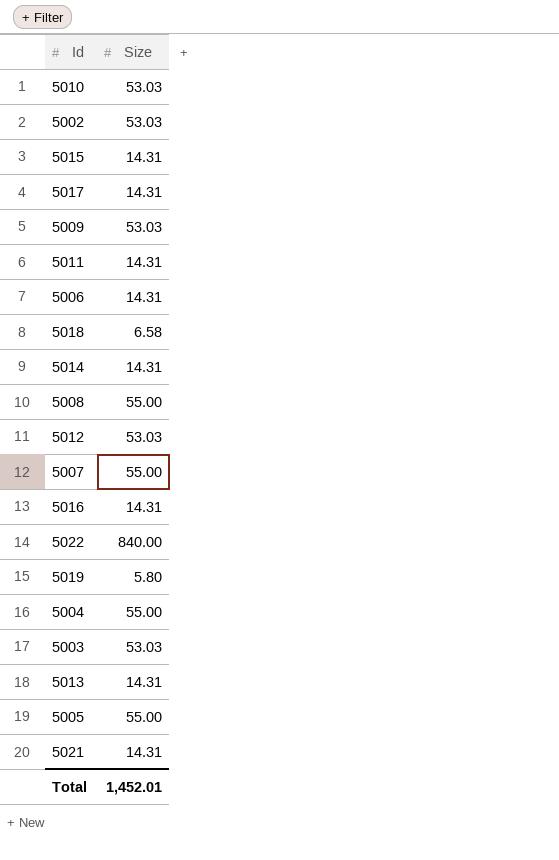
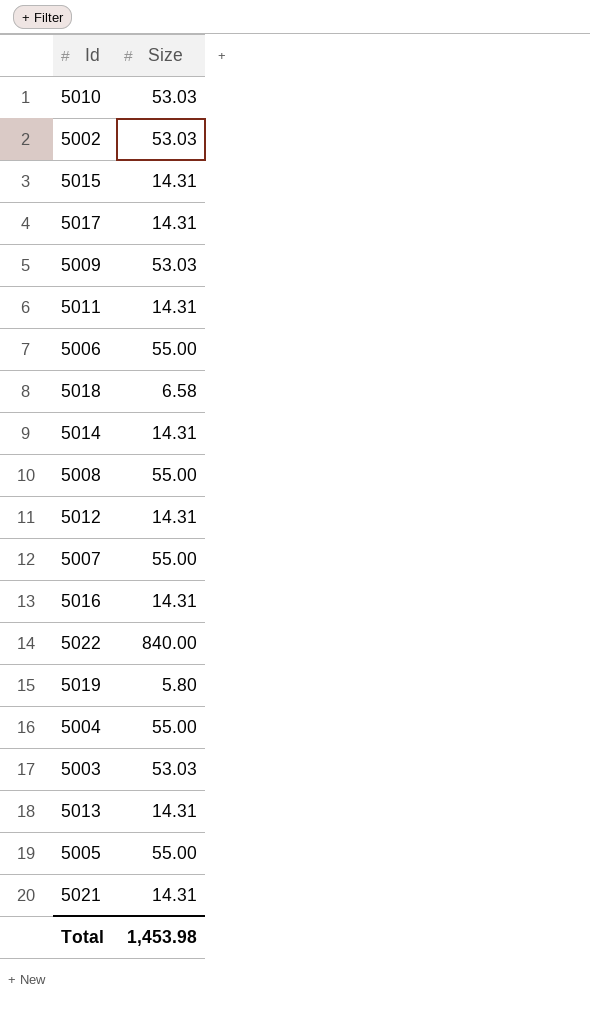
5006 | Size: 14.31 -> 55.00
5012 | Size: 53.03 -> 14.31
Total | Size: 1,452.01 -> 1,453.98

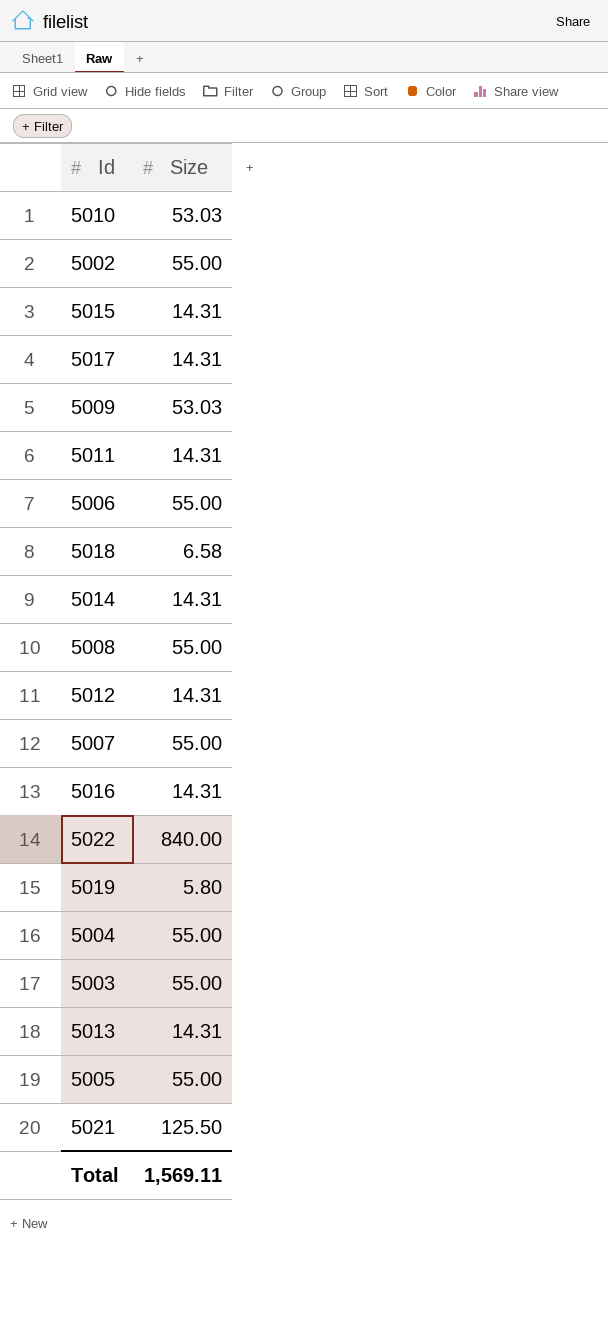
5002 | Size: 53.03 -> 55.00
5003 | Size: 53.03 -> 55.00
5021 | Size: 14.31 -> 125.50
Total | Size: 1,453.98 -> 1,569.11

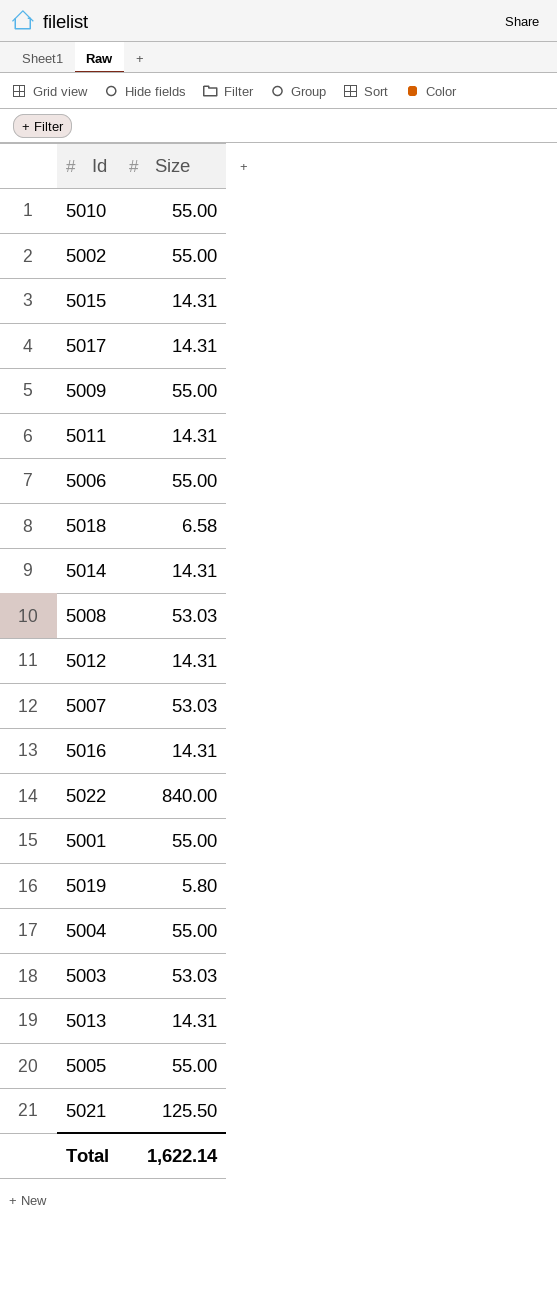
5010 | Size: 53.03 -> 55.00
5009 | Size: 53.03 -> 55.00
5008 | Size: 55.00 -> 53.03
5007 | Size: 55.00 -> 53.03
row 5001: none -> 55.00
5003 | Size: 55.00 -> 53.03
Total | Size: 1,569.11 -> 1,622.14

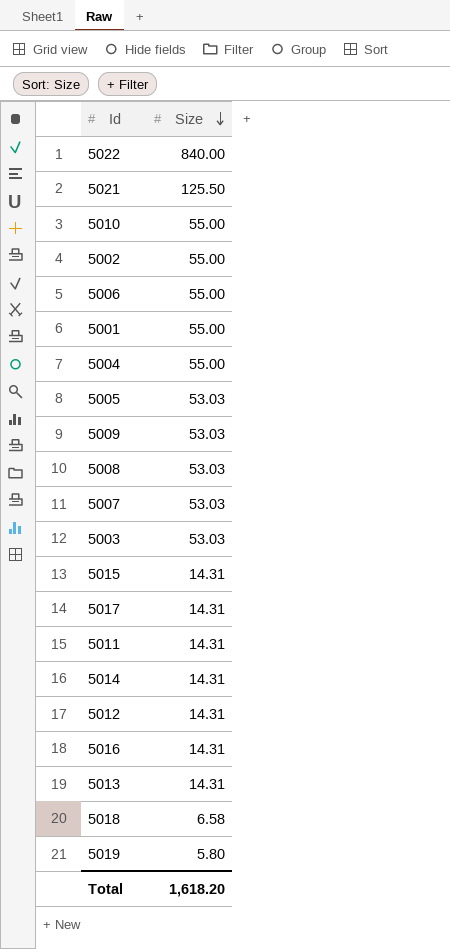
row order: none -> Size descending
5005 | Size: 55.00 -> 53.03
5009 | Size: 55.00 -> 53.03
Total | Size: 1,622.14 -> 1,618.20

